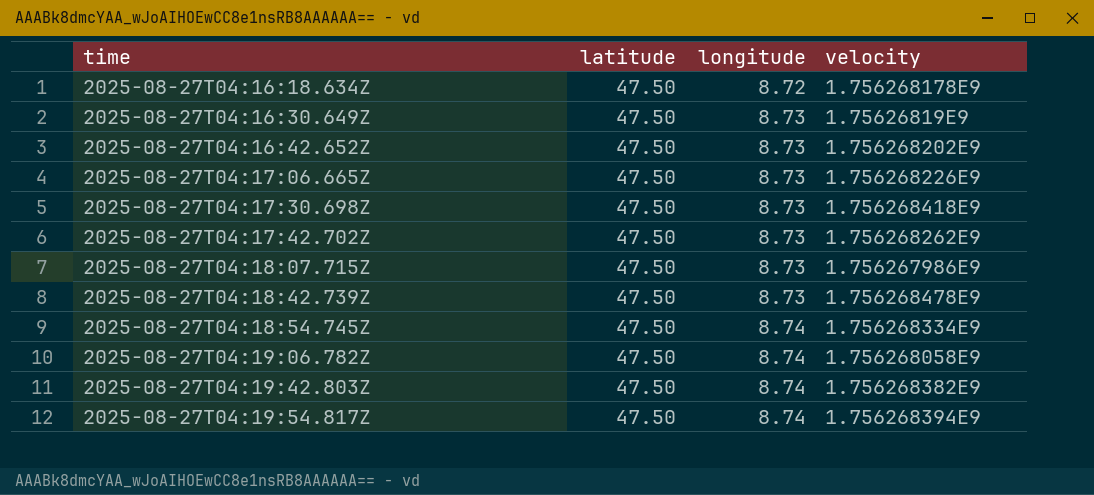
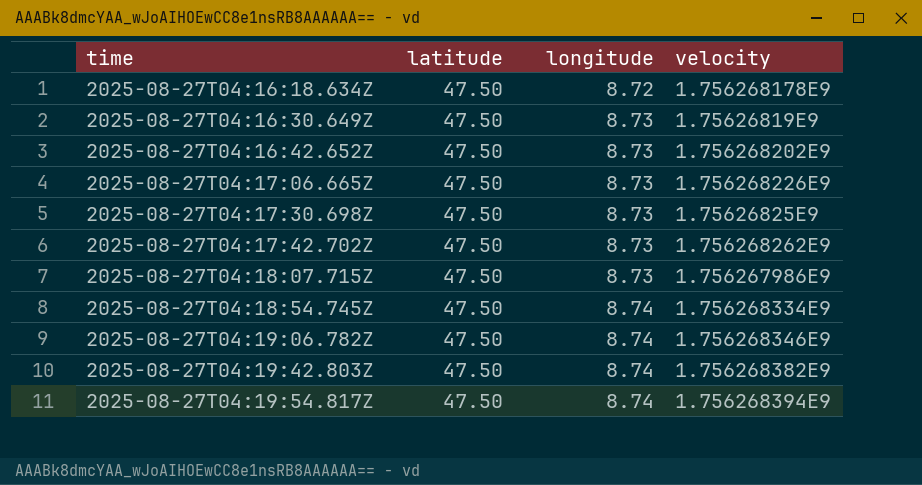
row 2025-08-27T04:18:42.739Z: 47.50 | 8.73 | 1.756268478E9 -> none
2025-08-27T04:17:30.698Z | velocity: 1.756268418E9 -> 1.75626825E9
2025-08-27T04:19:06.782Z | velocity: 1.756268058E9 -> 1.756268346E9

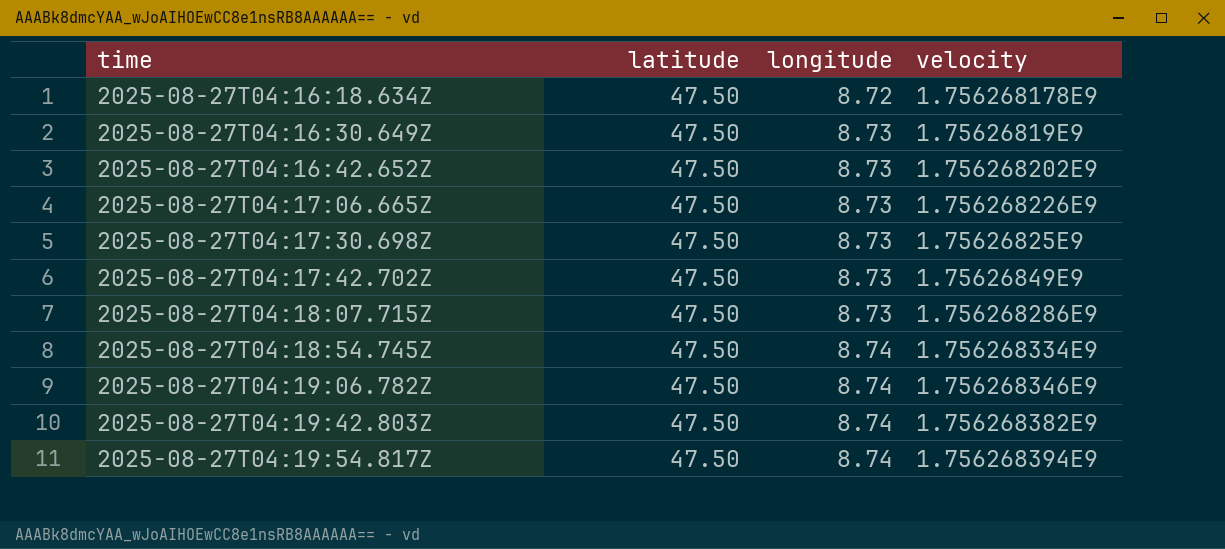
2025-08-27T04:17:42.702Z | velocity: 1.756268262E9 -> 1.75626849E9
2025-08-27T04:18:07.715Z | velocity: 1.756267986E9 -> 1.756268286E9

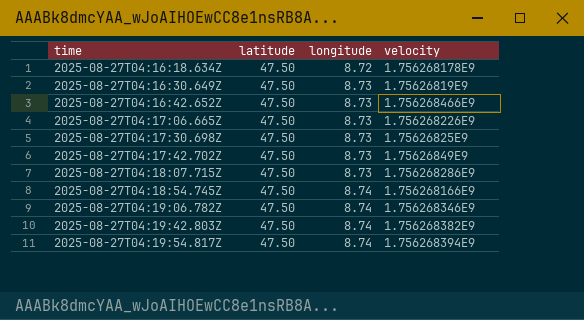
2025-08-27T04:16:42.652Z | velocity: 1.756268202E9 -> 1.756268466E9
2025-08-27T04:18:54.745Z | velocity: 1.756268334E9 -> 1.756268166E9

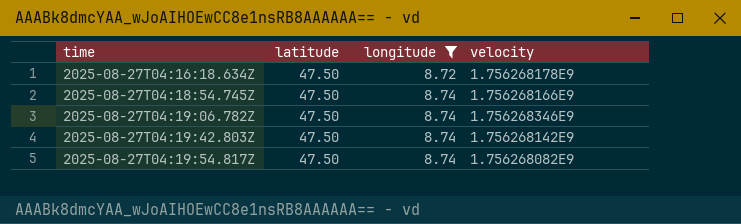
filter: none -> longitude != 8.73
2025-08-27T04:19:42.803Z | velocity: 1.756268382E9 -> 1.756268142E9
2025-08-27T04:19:54.817Z | velocity: 1.756268394E9 -> 1.756268082E9

